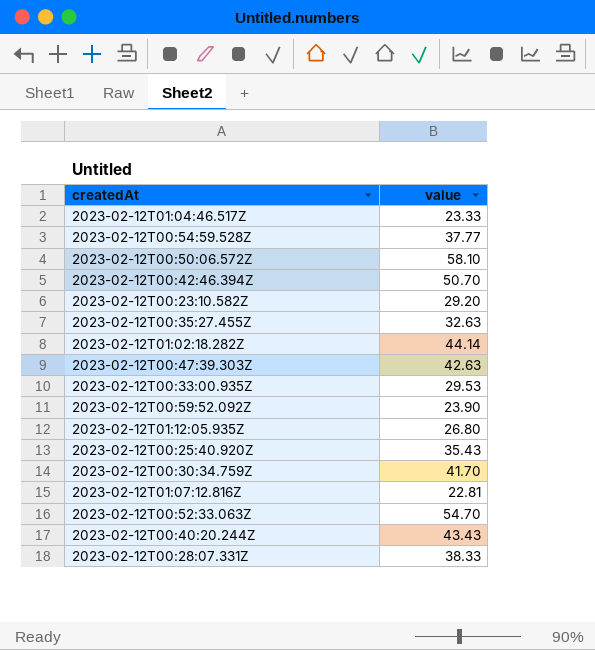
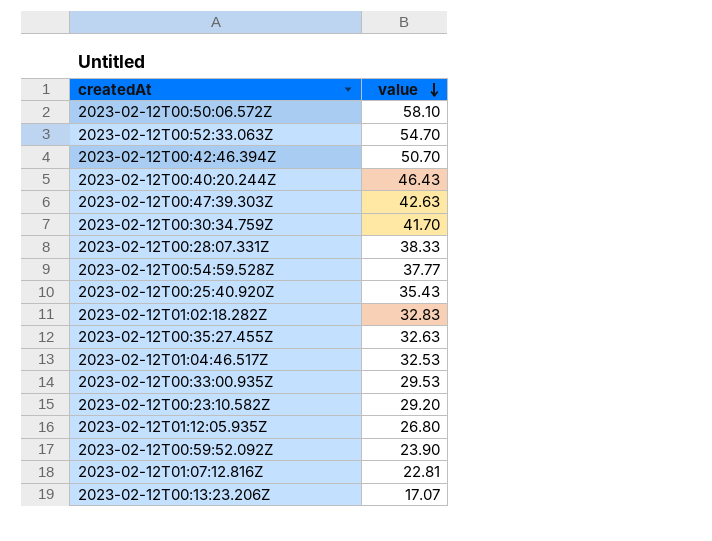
row order: none -> value descending
2023-02-12T00:40:20.244Z | value: 43.43 -> 46.43
2023-02-12T01:02:18.282Z | value: 44.14 -> 32.83
2023-02-12T01:04:46.517Z | value: 23.33 -> 32.53
row 2023-02-12T00:13:23.206Z: none -> 17.07

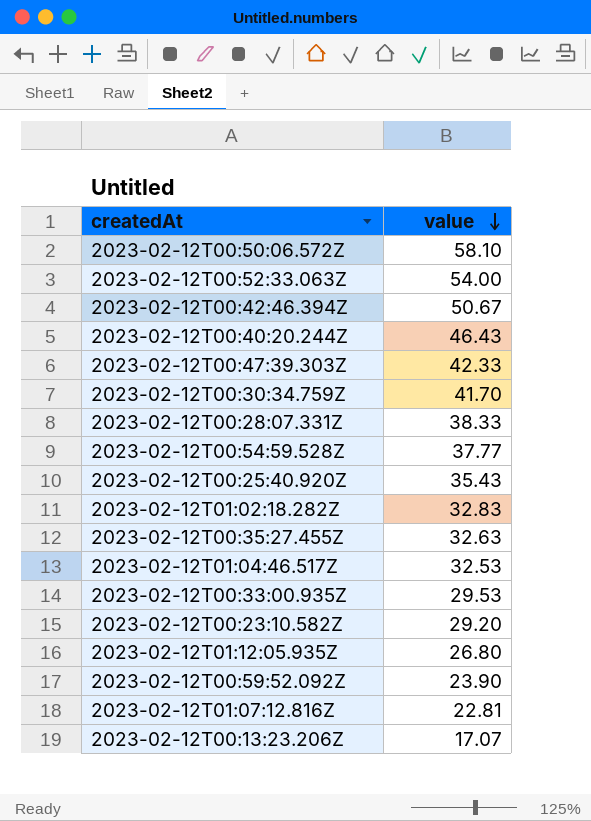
2023-02-12T00:52:33.063Z | value: 54.70 -> 54.00
2023-02-12T00:42:46.394Z | value: 50.70 -> 50.67
2023-02-12T00:47:39.303Z | value: 42.63 -> 42.33

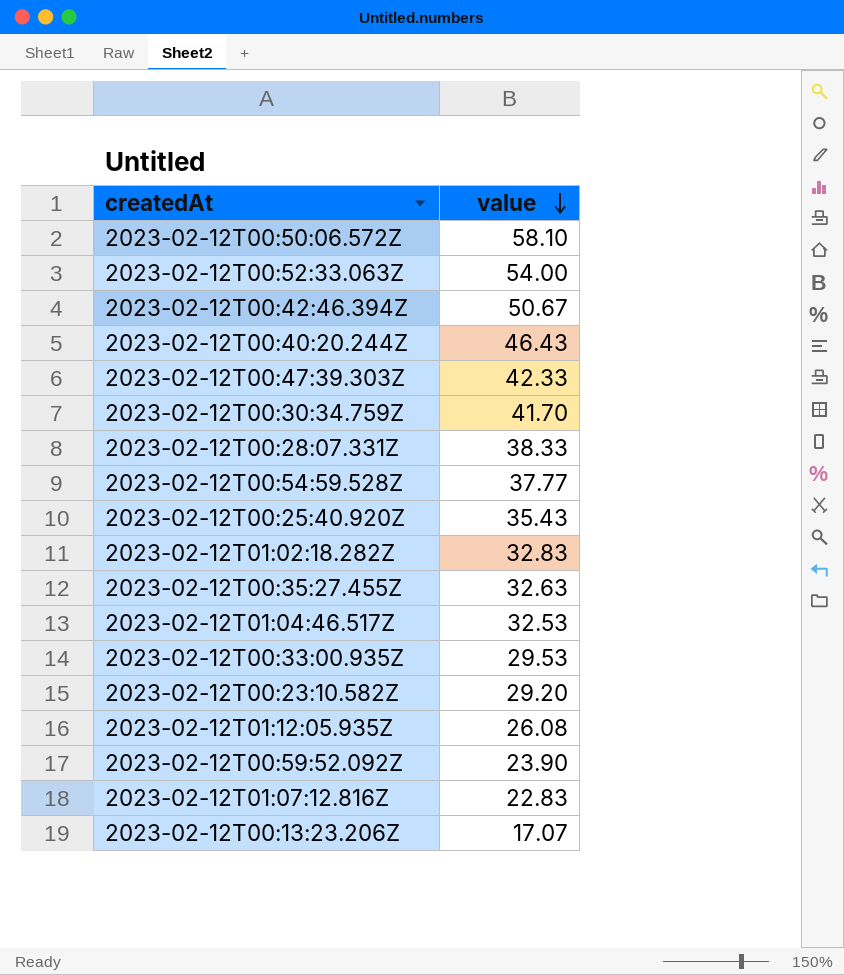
2023-02-12T01:12:05.935Z | value: 26.80 -> 26.08
2023-02-12T01:07:12.816Z | value: 22.81 -> 22.83

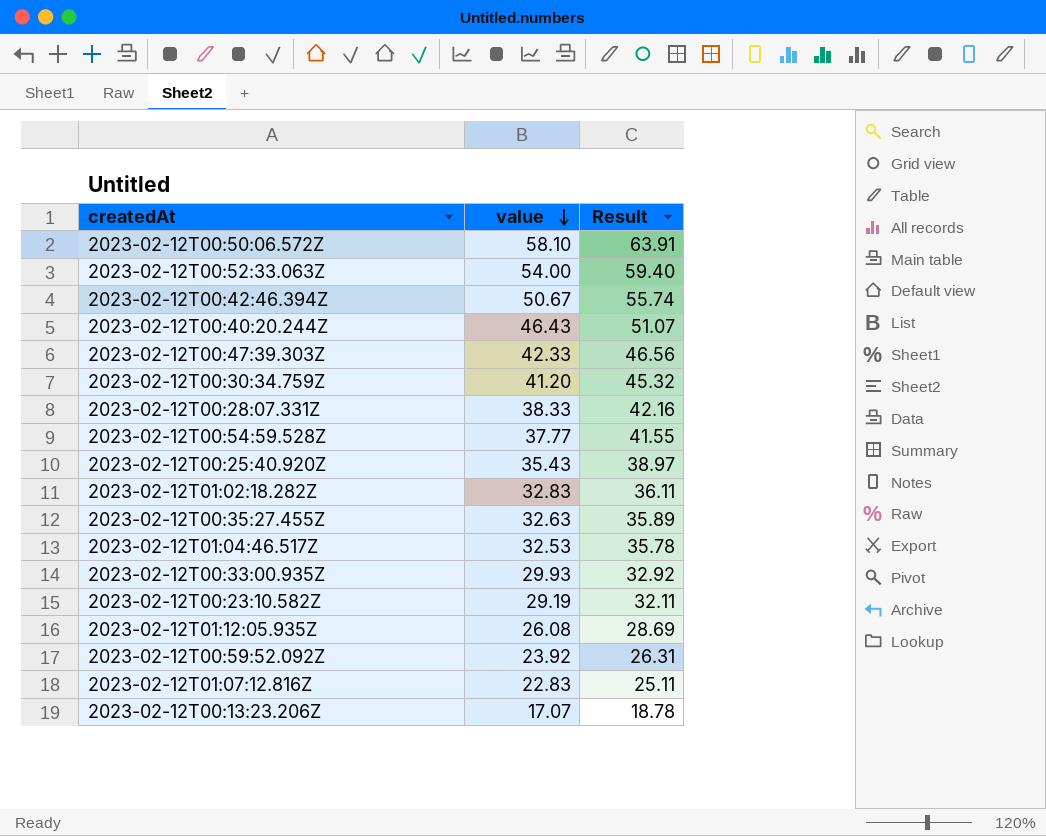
column Result | formula: none -> [value] * 1.1
2023-02-12T00:30:34.759Z | value: 41.70 -> 41.20
2023-02-12T00:33:00.935Z | value: 29.53 -> 29.93
2023-02-12T00:23:10.582Z | value: 29.20 -> 29.19
2023-02-12T00:59:52.092Z | value: 23.90 -> 23.92

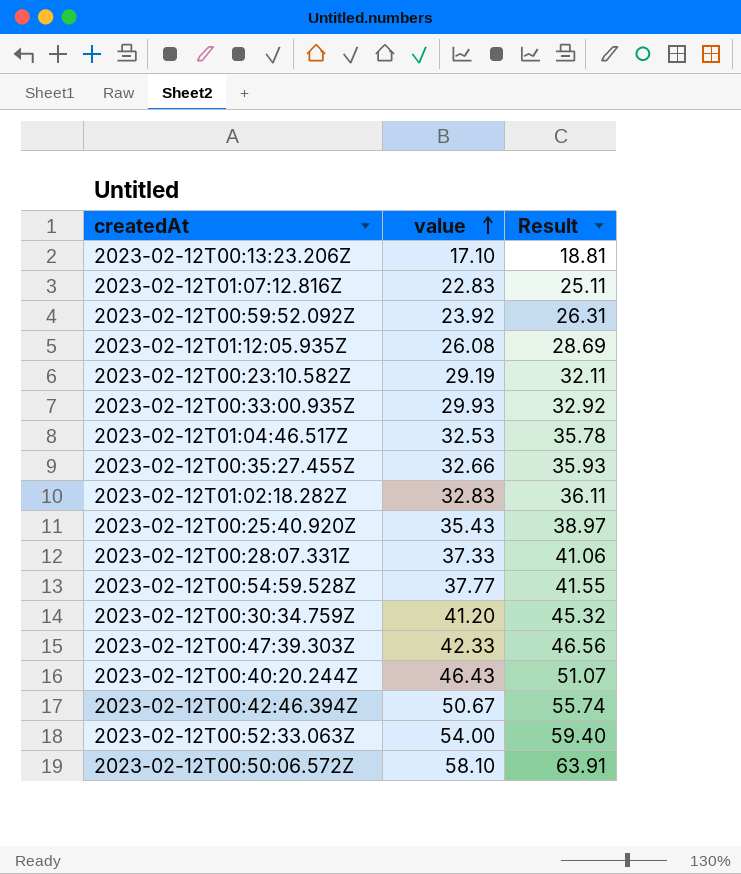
row order: value descending -> value ascending
2023-02-12T00:13:23.206Z | value: 17.07 -> 17.10
2023-02-12T00:13:23.206Z | Result: 18.78 -> 18.81
2023-02-12T00:35:27.455Z | value: 32.63 -> 32.66
2023-02-12T00:35:27.455Z | Result: 35.89 -> 35.93
2023-02-12T00:28:07.331Z | value: 38.33 -> 37.33
2023-02-12T00:28:07.331Z | Result: 42.16 -> 41.06

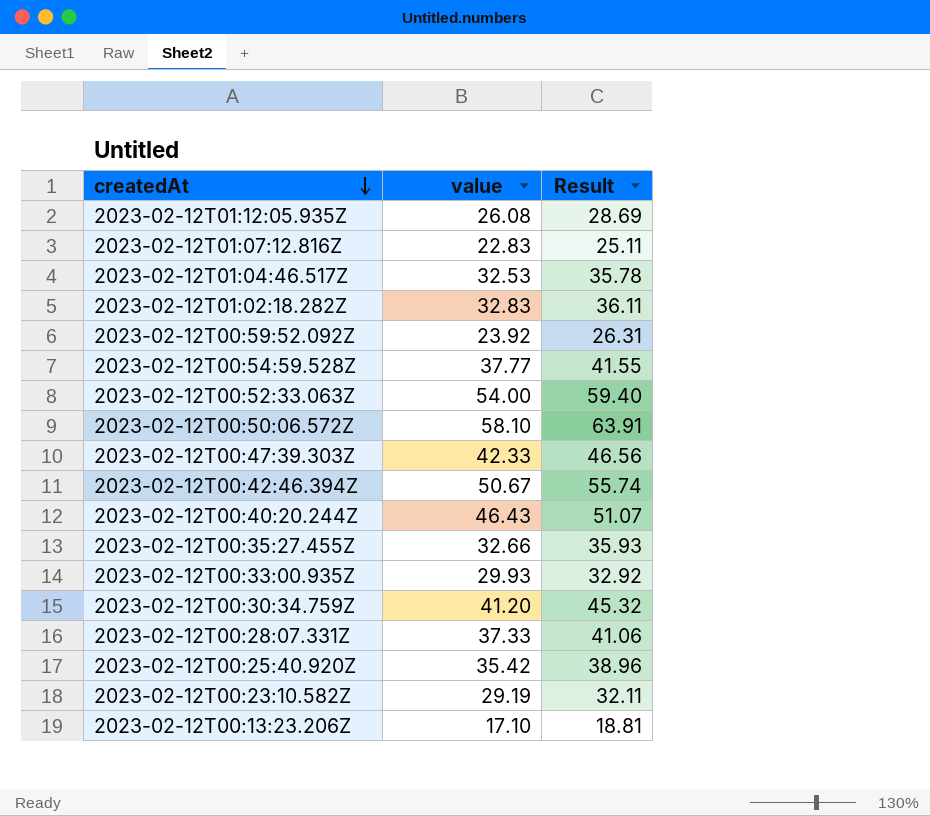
row order: value ascending -> createdAt descending
2023-02-12T00:25:40.920Z | value: 35.43 -> 35.42
2023-02-12T00:25:40.920Z | Result: 38.97 -> 38.96

